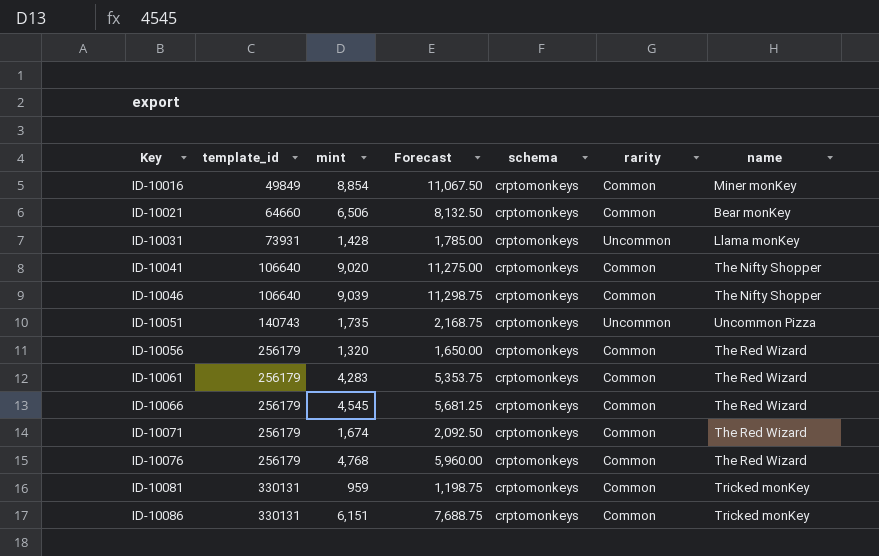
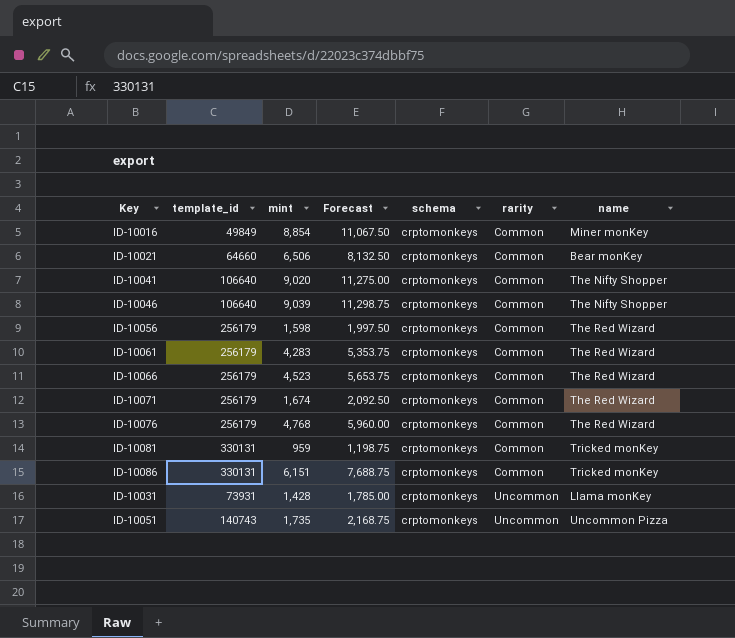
row order: Key ascending -> rarity ascending
ID-10056 | mint: 1,320 -> 1,598
ID-10056 | Forecast: 1,650.00 -> 1,997.50
ID-10066 | mint: 4,545 -> 4,523
ID-10066 | Forecast: 5,681.25 -> 5,653.75

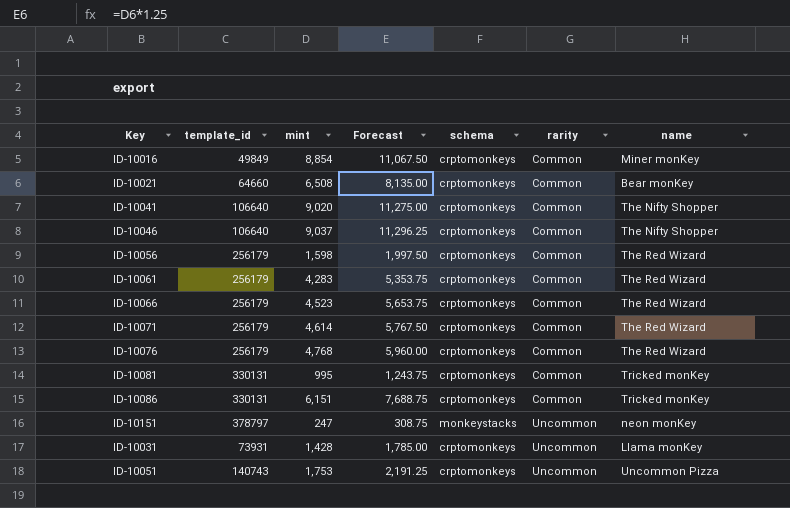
ID-10021 | mint: 6,506 -> 6,508
ID-10021 | Forecast: 8,132.50 -> 8,135.00
ID-10046 | mint: 9,039 -> 9,037
ID-10046 | Forecast: 11,298.75 -> 11,296.25
ID-10071 | mint: 1,674 -> 4,614
ID-10071 | Forecast: 2,092.50 -> 5,767.50
ID-10081 | mint: 959 -> 995
ID-10081 | Forecast: 1,198.75 -> 1,243.75
row ID-10151: none -> 378797 | 247 | 308.75 | monkeystacks | Uncommon | neon monKey
ID-10051 | mint: 1,735 -> 1,753
ID-10051 | Forecast: 2,168.75 -> 2,191.25

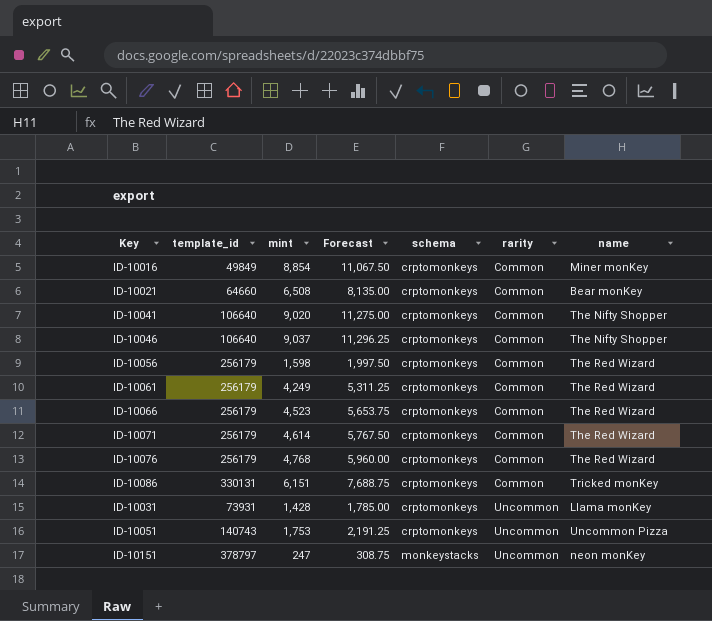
row order: rarity ascending -> schema ascending
row ID-10081: 330131 | 995 | 1,243.75 | crptomonkeys | Common | Tricked monKey -> none
ID-10061 | mint: 4,283 -> 4,249
ID-10061 | Forecast: 5,353.75 -> 5,311.25

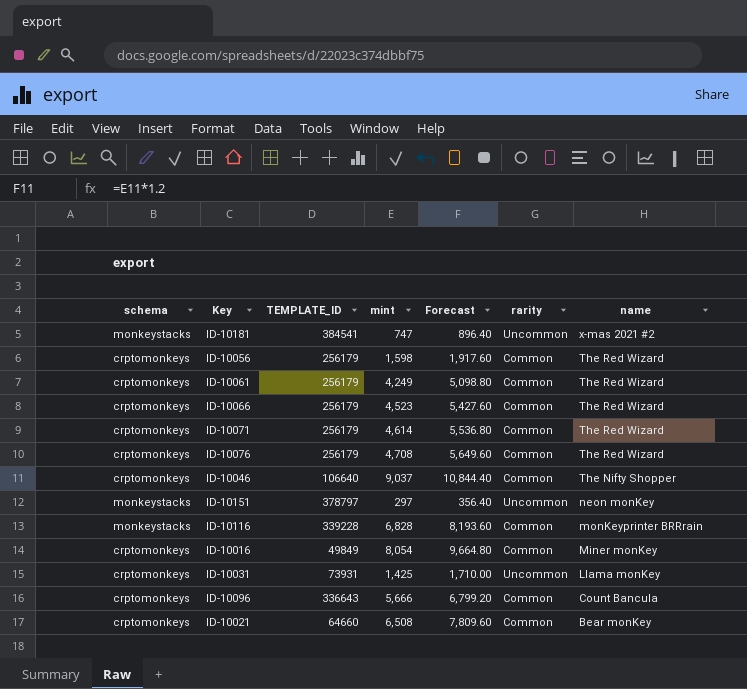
row order: schema ascending -> name descending
column schema | position: 5 -> 1
column name: template_id -> TEMPLATE_ID
column Forecast | formula: [mint] * 1.25 -> [mint] * 1.2
row ID-10041: 106640 | 9,020 | 11,275.00 | crptomonkeys | Common | The Nifty Shopper -> none
row ID-10086: 330131 | 6,151 | 7,688.75 | crptomonkeys | Common | Tricked monKey -> none
row ID-10051: 140743 | 1,753 | 2,191.25 | crptomonkeys | Uncommon | Uncommon Pizza -> none
row ID-10181: none -> monkeystacks | 384541 | 747 | 896.40 | Uncommon | x-mas 2021 #2
ID-10076 | mint: 4,768 -> 4,708
ID-10151 | mint: 247 -> 297
row ID-10116: none -> monkeystacks | 339228 | 6,828 | 8,193.60 | Common | monKeyprinter BRRrain
ID-10016 | mint: 8,854 -> 8,054
ID-10031 | mint: 1,428 -> 1,425
row ID-10096: none -> crptomonkeys | 336643 | 5,666 | 6,799.20 | Common | Count Bancula

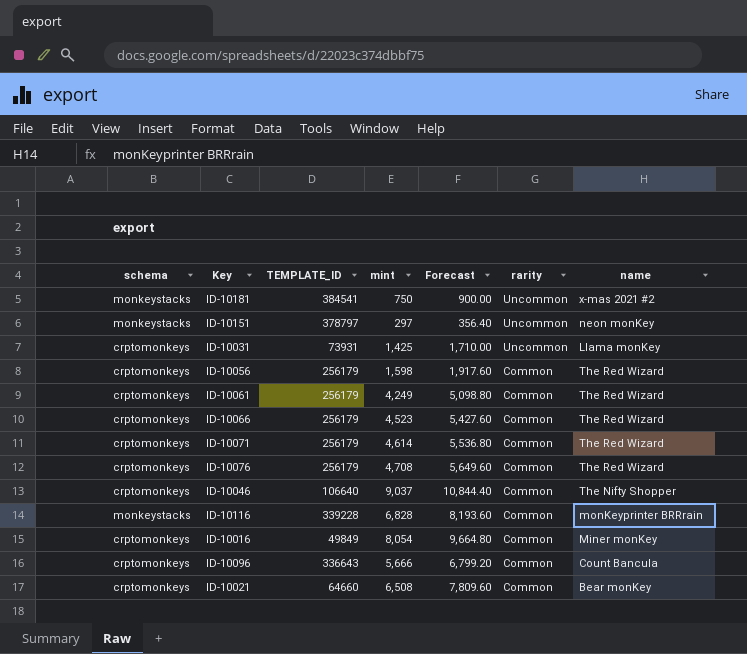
row order: name descending -> rarity descending
ID-10181 | mint: 747 -> 750
ID-10181 | Forecast: 896.40 -> 900.00

